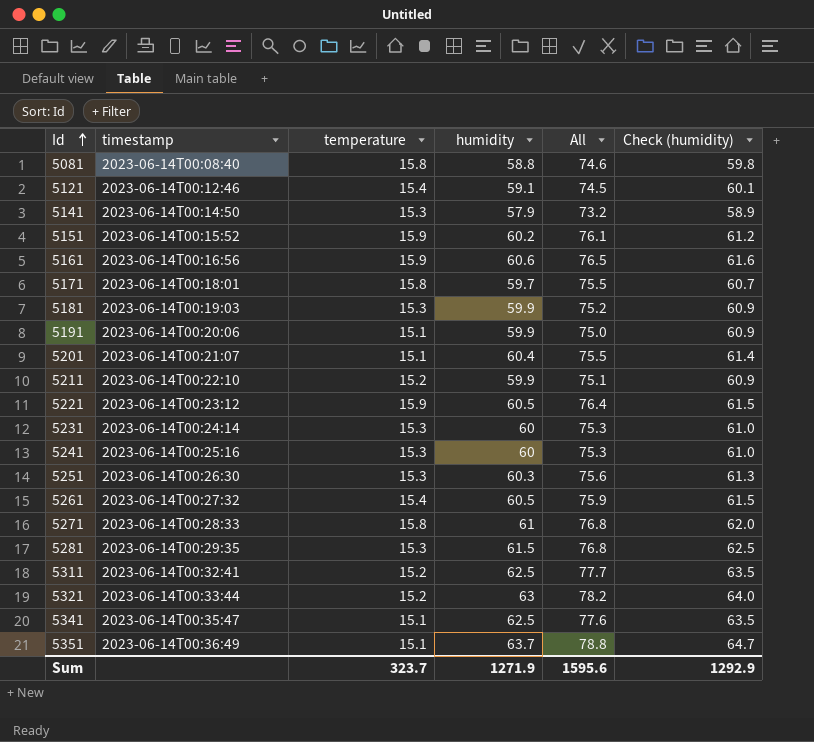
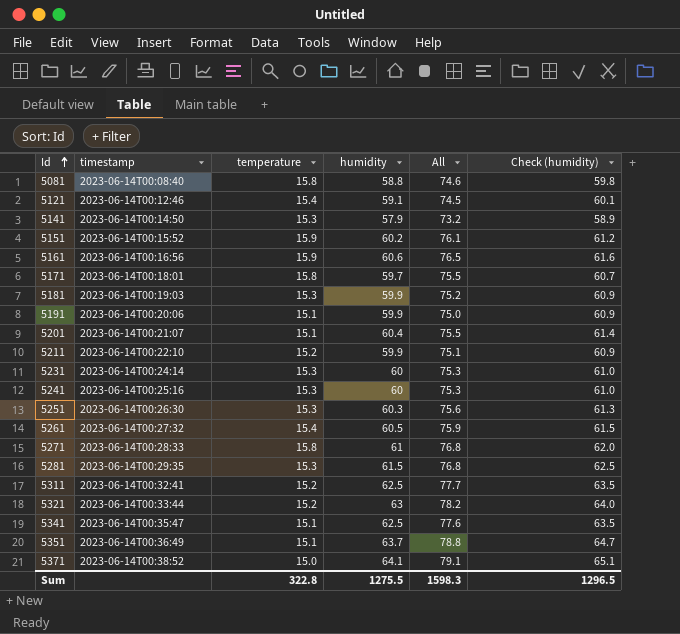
row 5221: 2023-06-14T00:23:12 | 15.9 | 60.5 | 76.4 | 61.5 -> none
row 5371: none -> 2023-06-14T00:38:52 | 15.0 | 64.1 | 79.1 | 65.1
Sum | temperature: 323.7 -> 322.8
Sum | humidity: 1271.9 -> 1275.5
Sum | All: 1595.6 -> 1598.3
Sum | Check (humidity): 1292.9 -> 1296.5

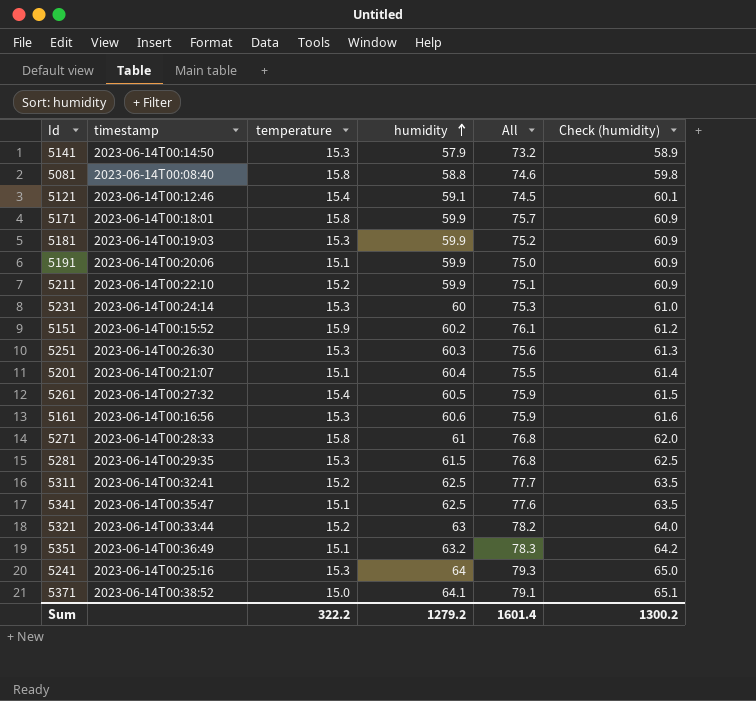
row order: Id ascending -> humidity ascending
5171 | humidity: 59.7 -> 59.9
5171 | All: 75.5 -> 75.7
5171 | Check (humidity): 60.7 -> 60.9
5161 | temperature: 15.9 -> 15.3
5161 | All: 76.5 -> 75.9
5351 | humidity: 63.7 -> 63.2
5351 | All: 78.8 -> 78.3
5351 | Check (humidity): 64.7 -> 64.2
5241 | humidity: 60 -> 64
5241 | All: 75.3 -> 79.3
5241 | Check (humidity): 61.0 -> 65.0
Sum | temperature: 322.8 -> 322.2
Sum | humidity: 1275.5 -> 1279.2
Sum | All: 1598.3 -> 1601.4
Sum | Check (humidity): 1296.5 -> 1300.2

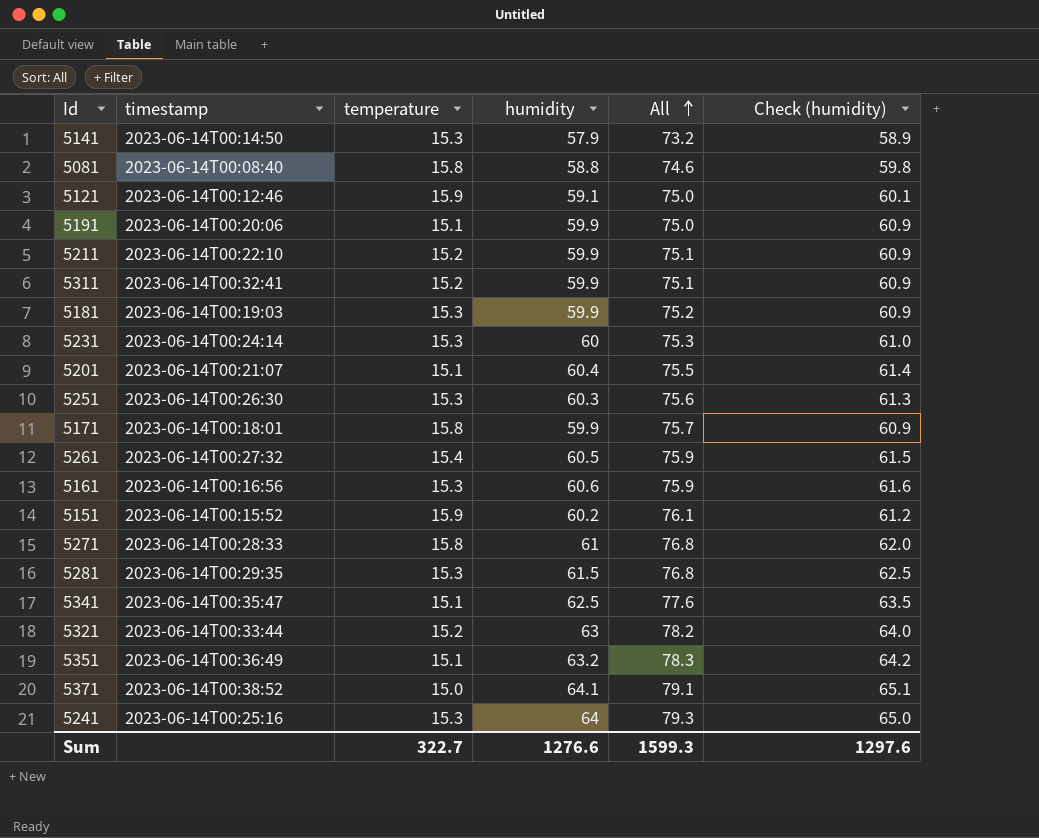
row order: humidity ascending -> All ascending
5121 | temperature: 15.4 -> 15.9
5121 | All: 74.5 -> 75.0
5311 | humidity: 62.5 -> 59.9
5311 | All: 77.7 -> 75.1
5311 | Check (humidity): 63.5 -> 60.9
Sum | temperature: 322.2 -> 322.7
Sum | humidity: 1279.2 -> 1276.6
Sum | All: 1601.4 -> 1599.3
Sum | Check (humidity): 1300.2 -> 1297.6

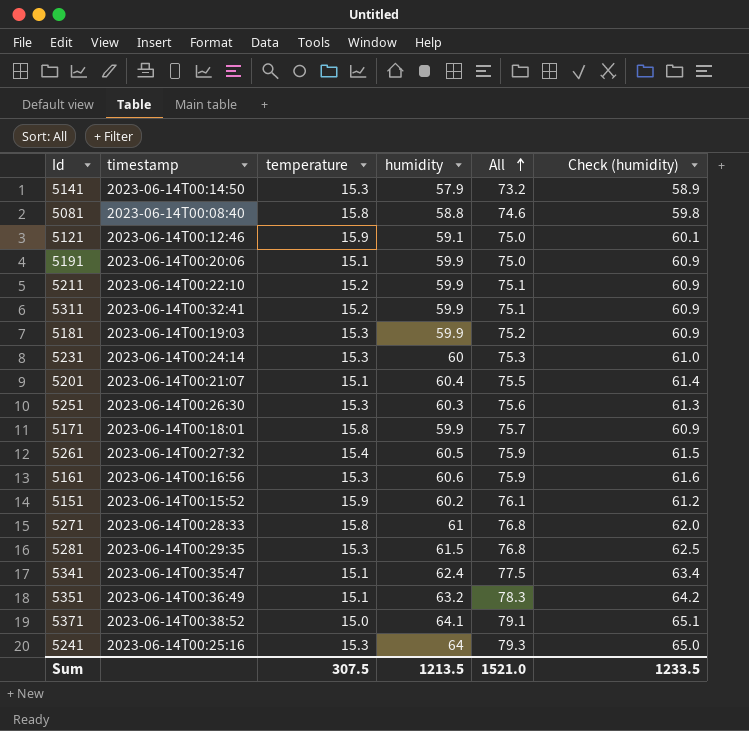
row 5321: 2023-06-14T00:33:44 | 15.2 | 63 | 78.2 | 64.0 -> none
5341 | humidity: 62.5 -> 62.4
5341 | All: 77.6 -> 77.5
5341 | Check (humidity): 63.5 -> 63.4
Sum | temperature: 322.7 -> 307.5
Sum | humidity: 1276.6 -> 1213.5
Sum | All: 1599.3 -> 1521.0
Sum | Check (humidity): 1297.6 -> 1233.5

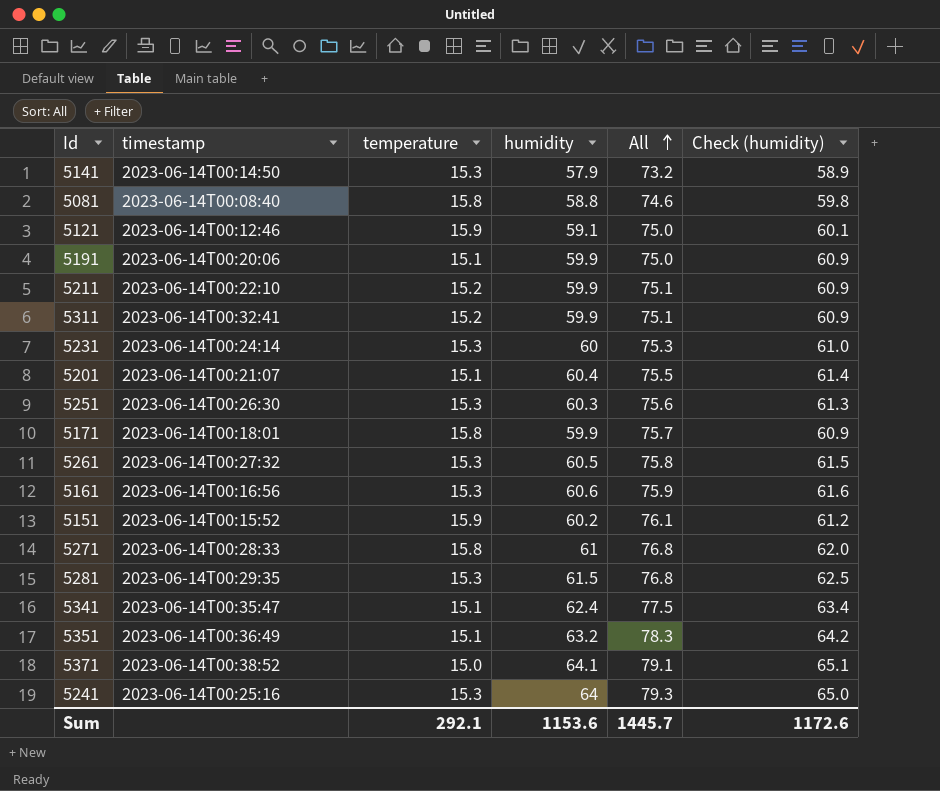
row 5181: 2023-06-14T00:19:03 | 15.3 | 59.9 | 75.2 | 60.9 -> none
5261 | temperature: 15.4 -> 15.3
5261 | All: 75.9 -> 75.8
Sum | temperature: 307.5 -> 292.1
Sum | humidity: 1213.5 -> 1153.6
Sum | All: 1521.0 -> 1445.7
Sum | Check (humidity): 1233.5 -> 1172.6

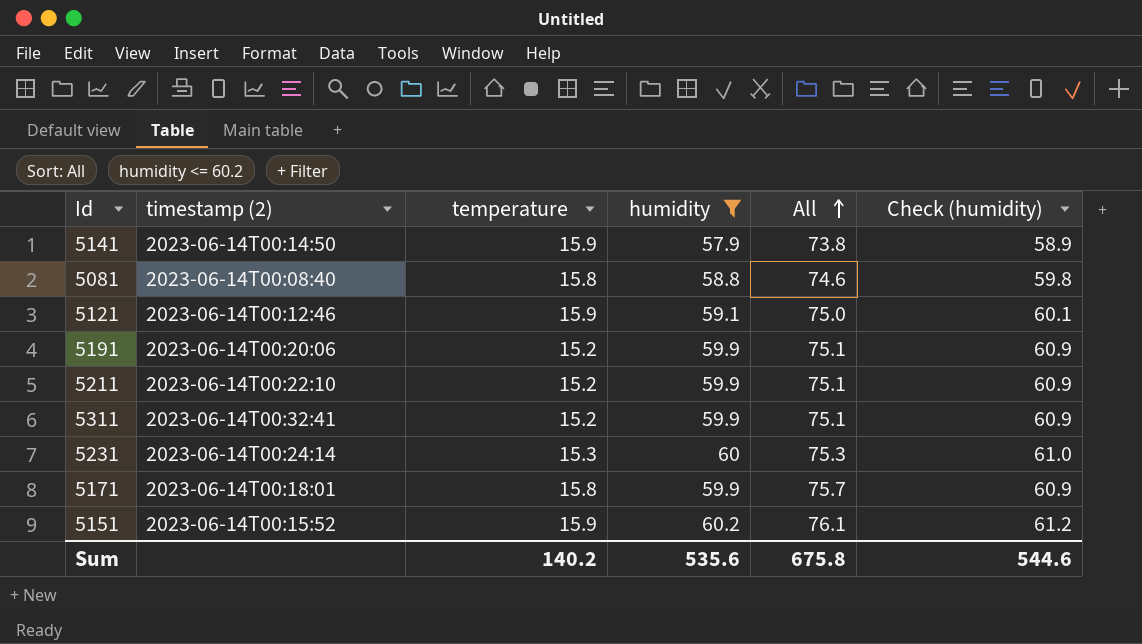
filter: none -> humidity <= 60.2
column name: timestamp -> timestamp (2)
5141 | temperature: 15.3 -> 15.9
5141 | All: 73.2 -> 73.8
5191 | temperature: 15.1 -> 15.2
5191 | All: 75.0 -> 75.1
Sum | temperature: 292.1 -> 140.2
Sum | humidity: 1153.6 -> 535.6
Sum | All: 1445.7 -> 675.8
Sum | Check (humidity): 1172.6 -> 544.6

